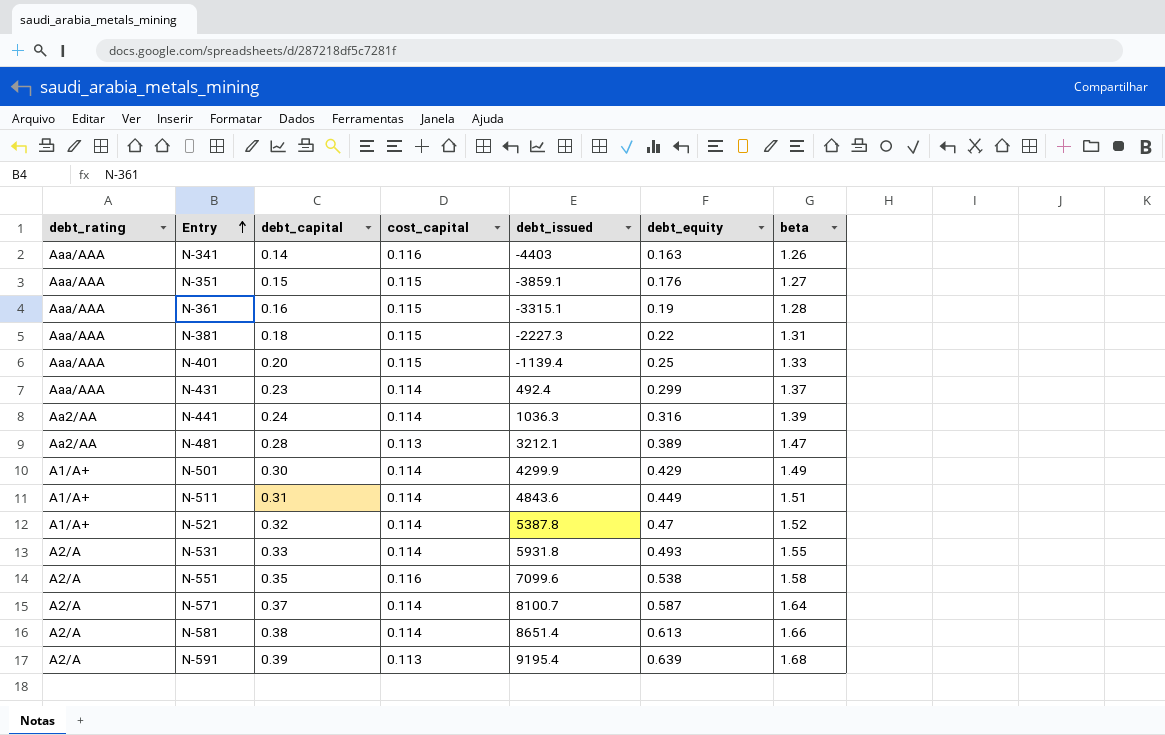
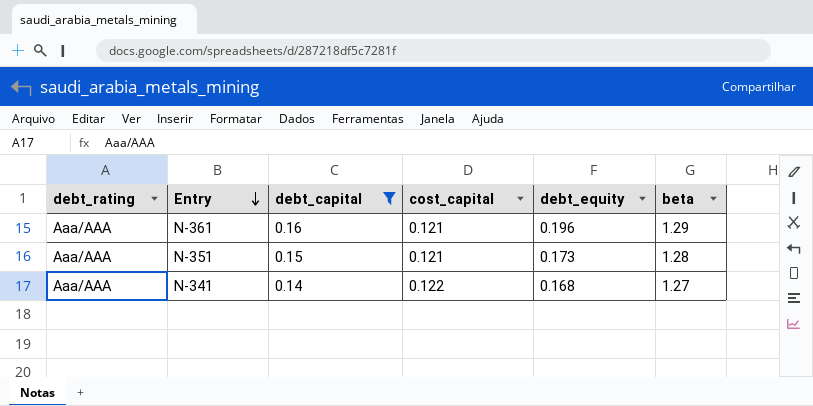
filter: none -> debt_capital <= 0.16
row order: Entry ascending -> Entry descending
column debt_issued | position: 5 -> none
N-361 | cost_capital: 0.115 -> 0.121
N-361 | debt_equity: 0.19 -> 0.196
N-361 | beta: 1.28 -> 1.29
N-351 | cost_capital: 0.115 -> 0.121
N-351 | debt_equity: 0.176 -> 0.173
N-351 | beta: 1.27 -> 1.28
N-341 | cost_capital: 0.116 -> 0.122
N-341 | debt_equity: 0.163 -> 0.168
N-341 | beta: 1.26 -> 1.27

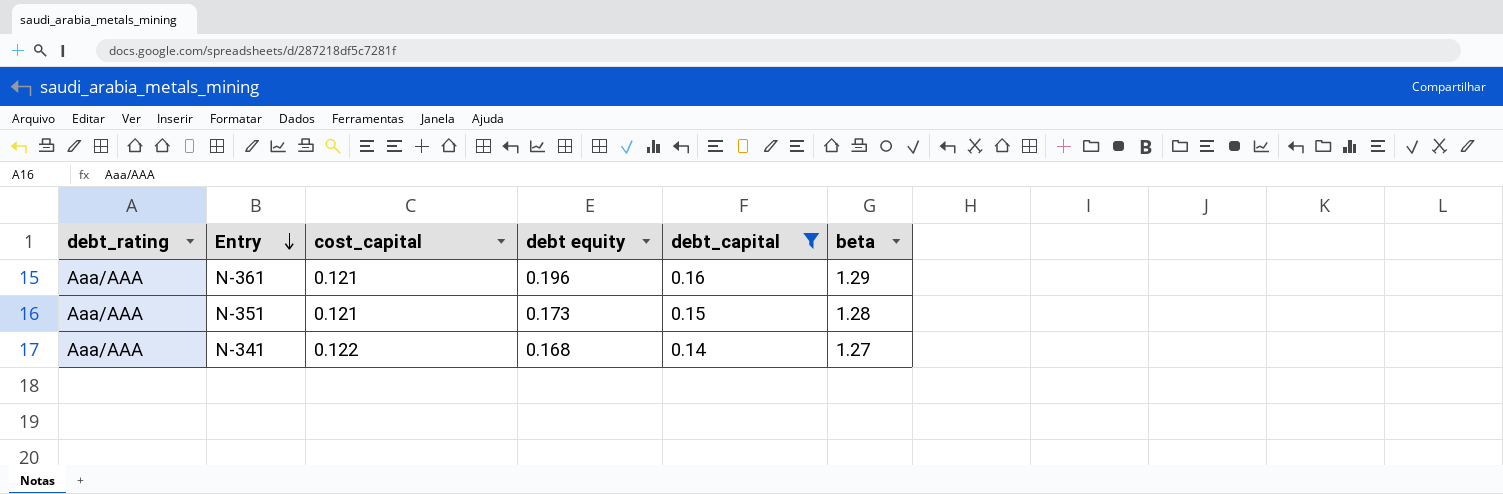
column name: debt_equity -> debt equity
column debt_capital | position: 3 -> 5

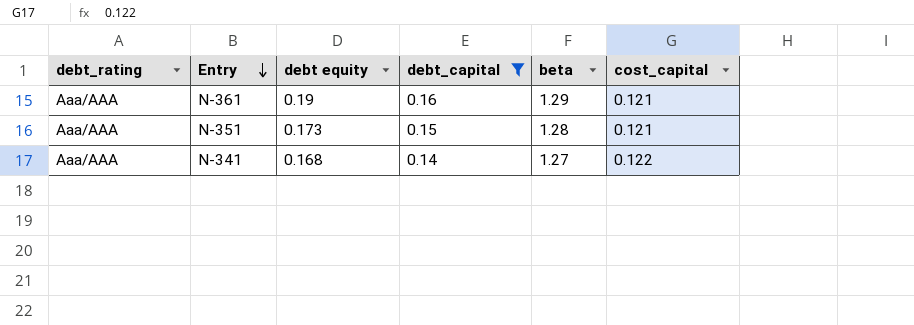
column cost_capital | position: 3 -> 6
N-361 | debt equity: 0.196 -> 0.19

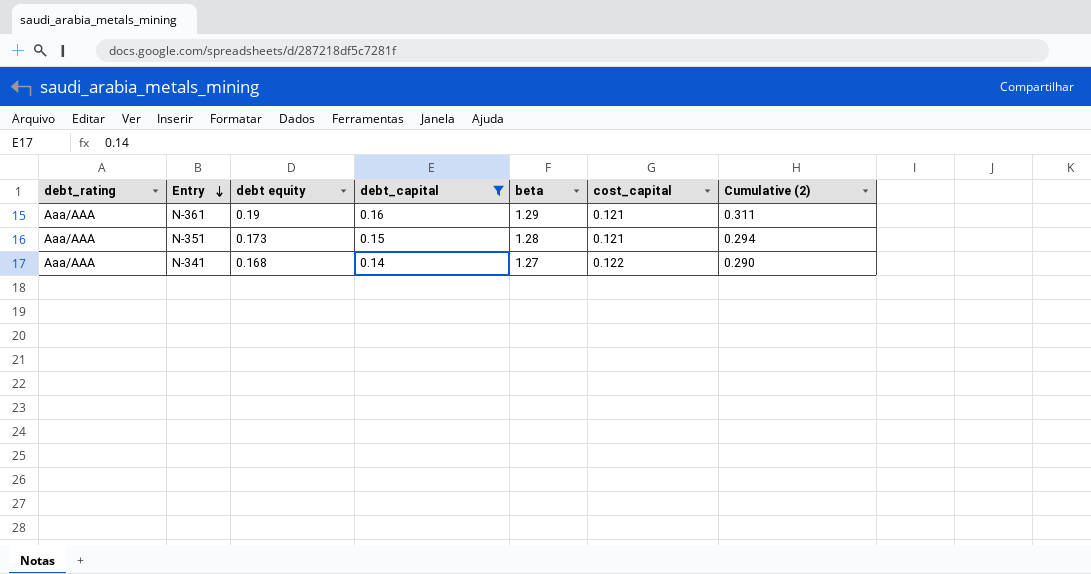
column Cumulative (2) | formula: none -> [debt equity] + [cost_capital]

